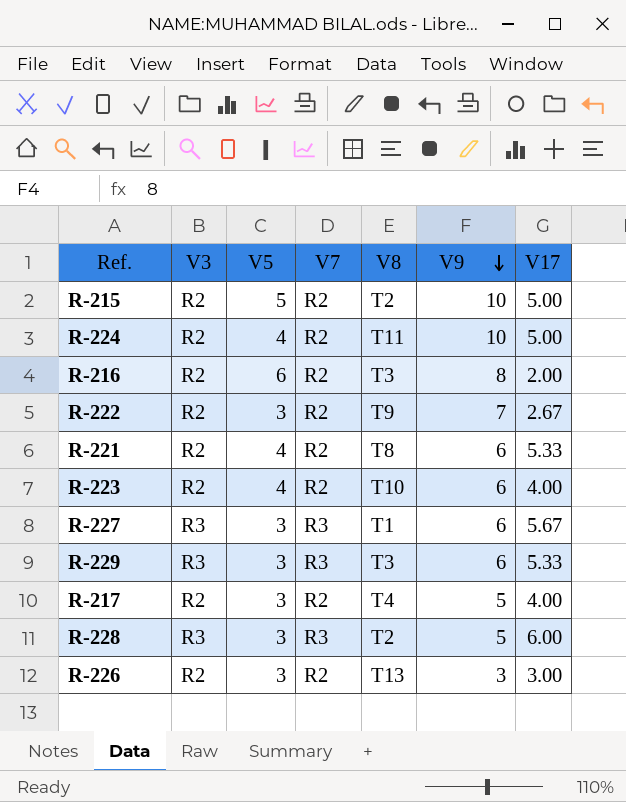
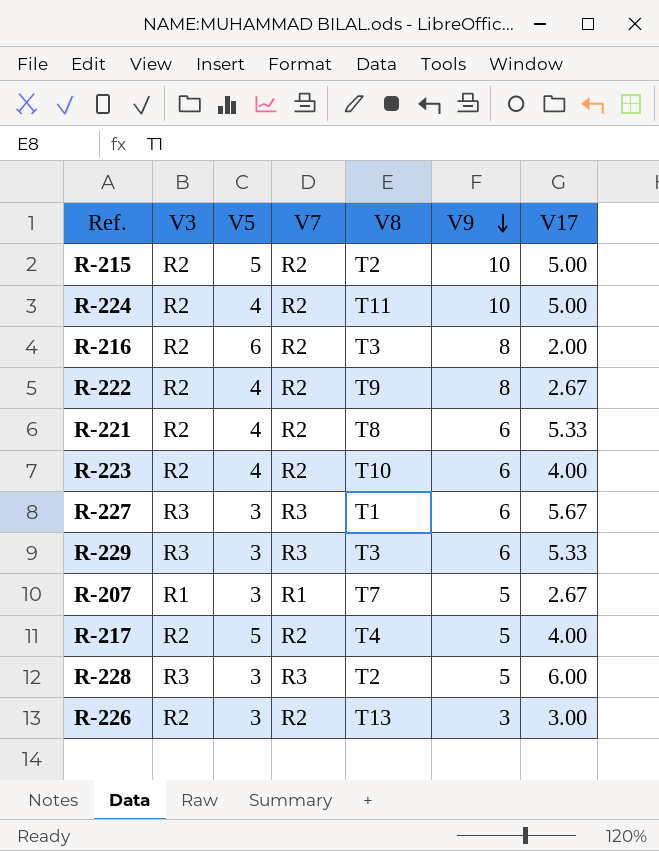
R-222 | V5: 3 -> 4
R-222 | V9: 7 -> 8
row R-207: none -> R1 | 3 | R1 | T7 | 5 | 2.67
R-217 | V5: 3 -> 5

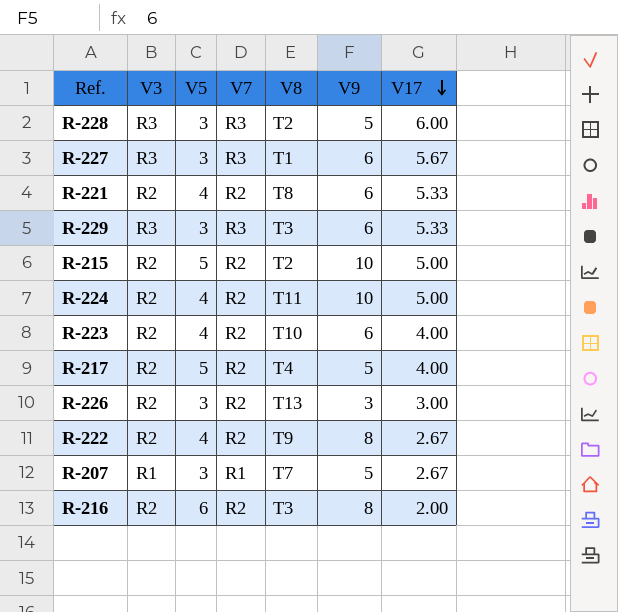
row order: V9 descending -> V17 descending

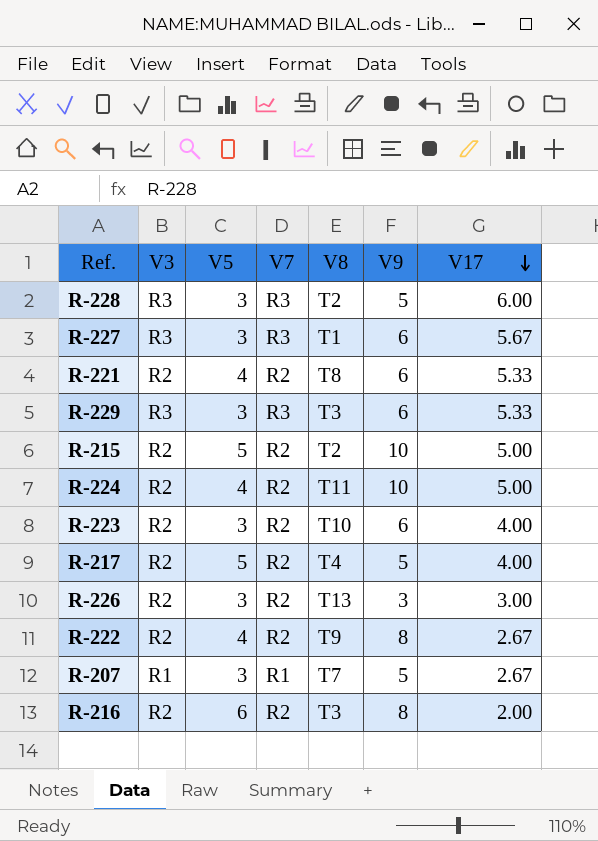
R-223 | V5: 4 -> 3

